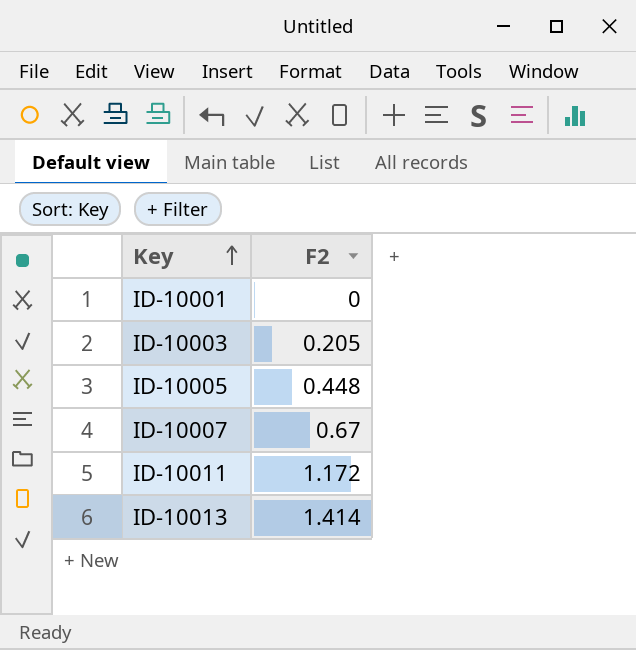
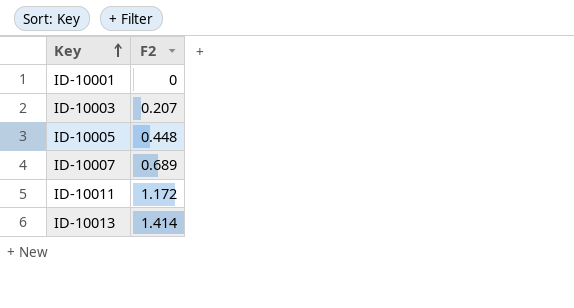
ID-10003 | F2: 0.205 -> 0.207
ID-10007 | F2: 0.67 -> 0.689

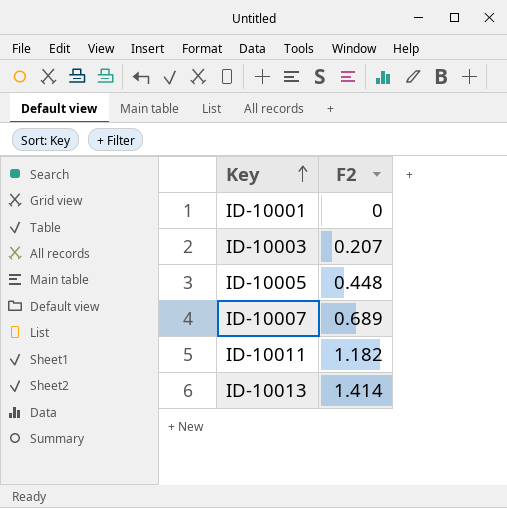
ID-10011 | F2: 1.172 -> 1.182

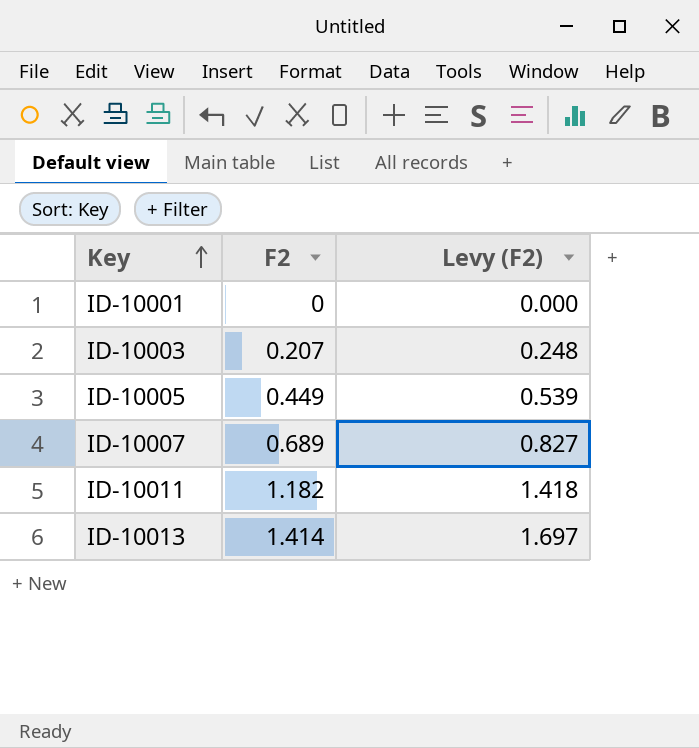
column Levy (F2) | formula: none -> [F2] * 1.2
ID-10005 | F2: 0.448 -> 0.449

